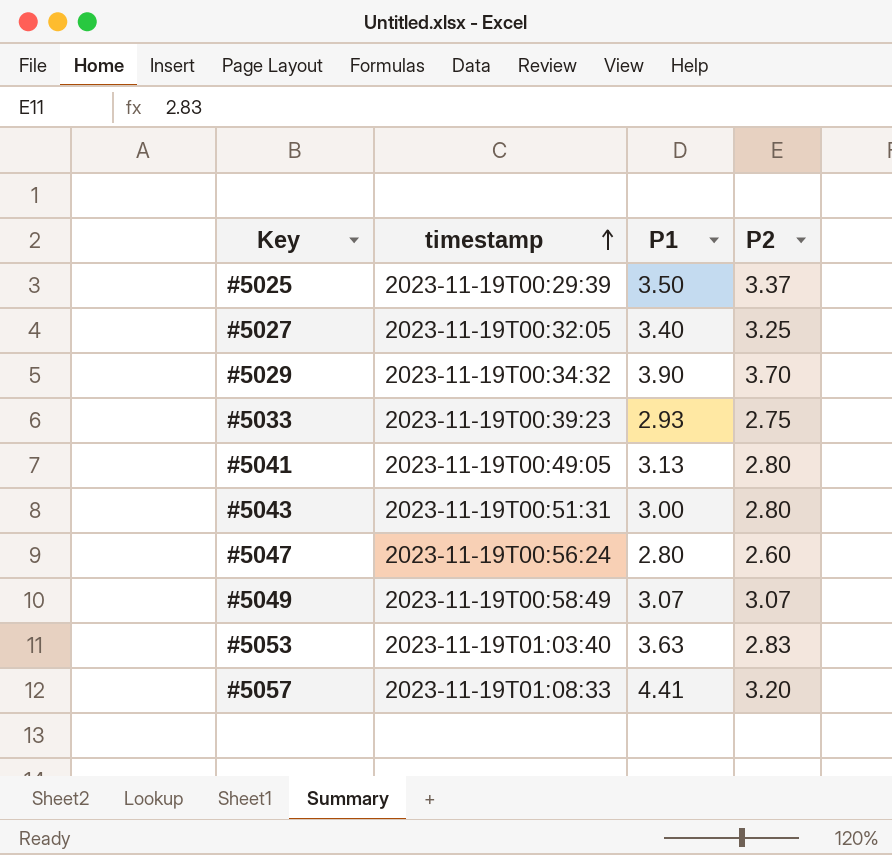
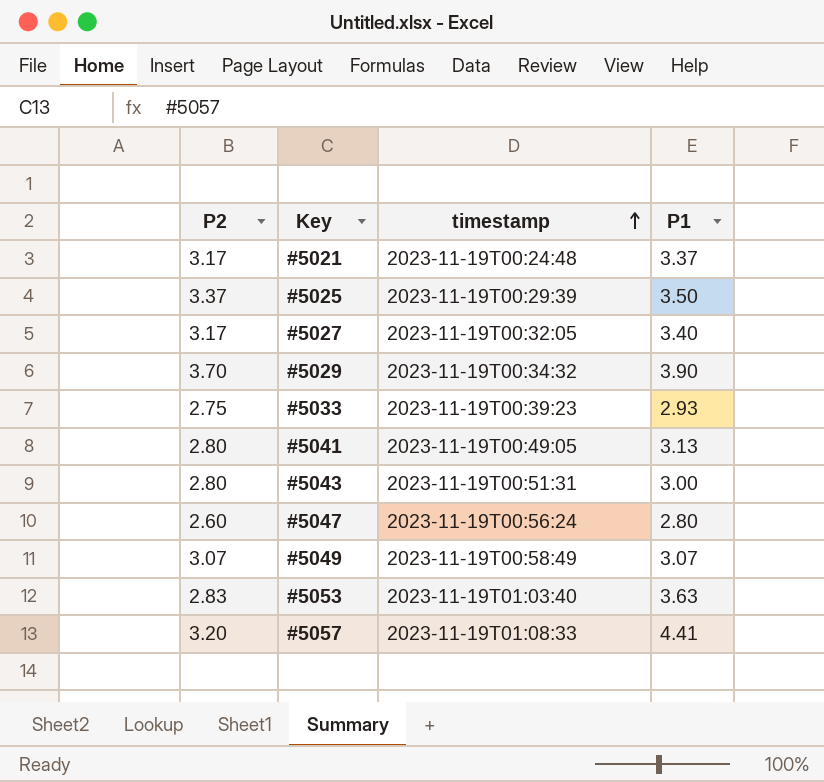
column P2 | position: 4 -> 1
row #5021: none -> 3.17 | 2023-11-19T00:24:48 | 3.37
#5027 | P2: 3.25 -> 3.17

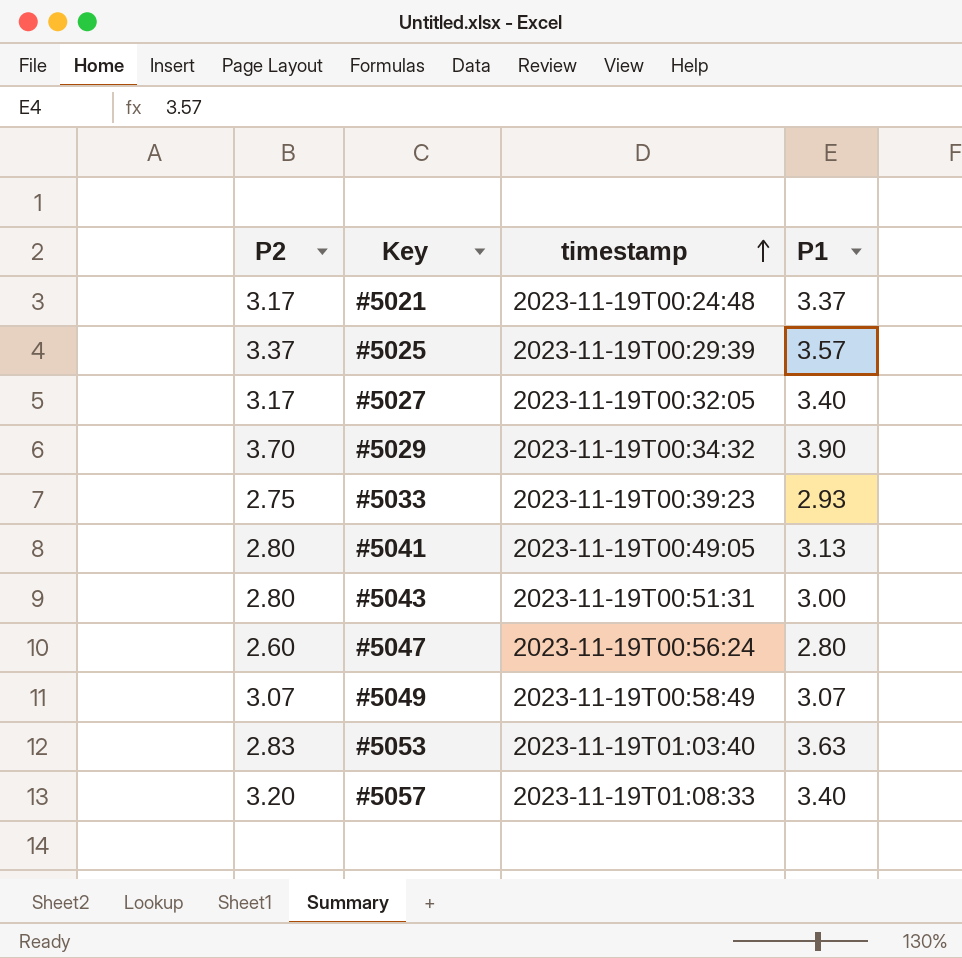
#5025 | P1: 3.50 -> 3.57
#5057 | P1: 4.41 -> 3.40

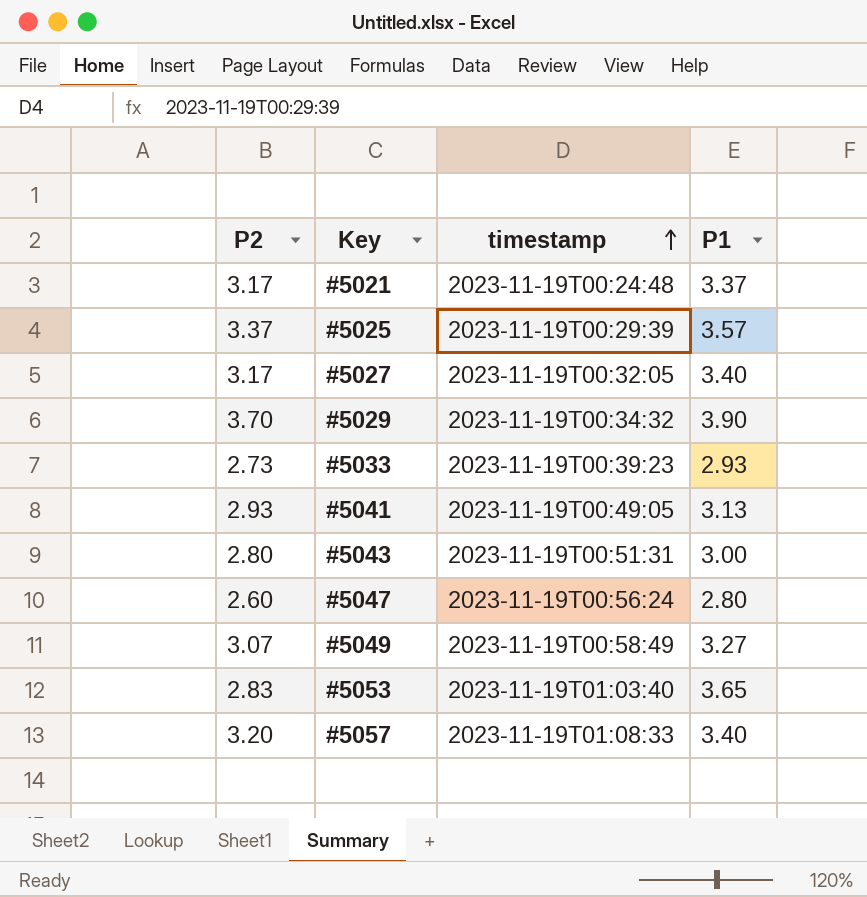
#5033 | P2: 2.75 -> 2.73
#5041 | P2: 2.80 -> 2.93
#5049 | P1: 3.07 -> 3.27
#5053 | P1: 3.63 -> 3.65

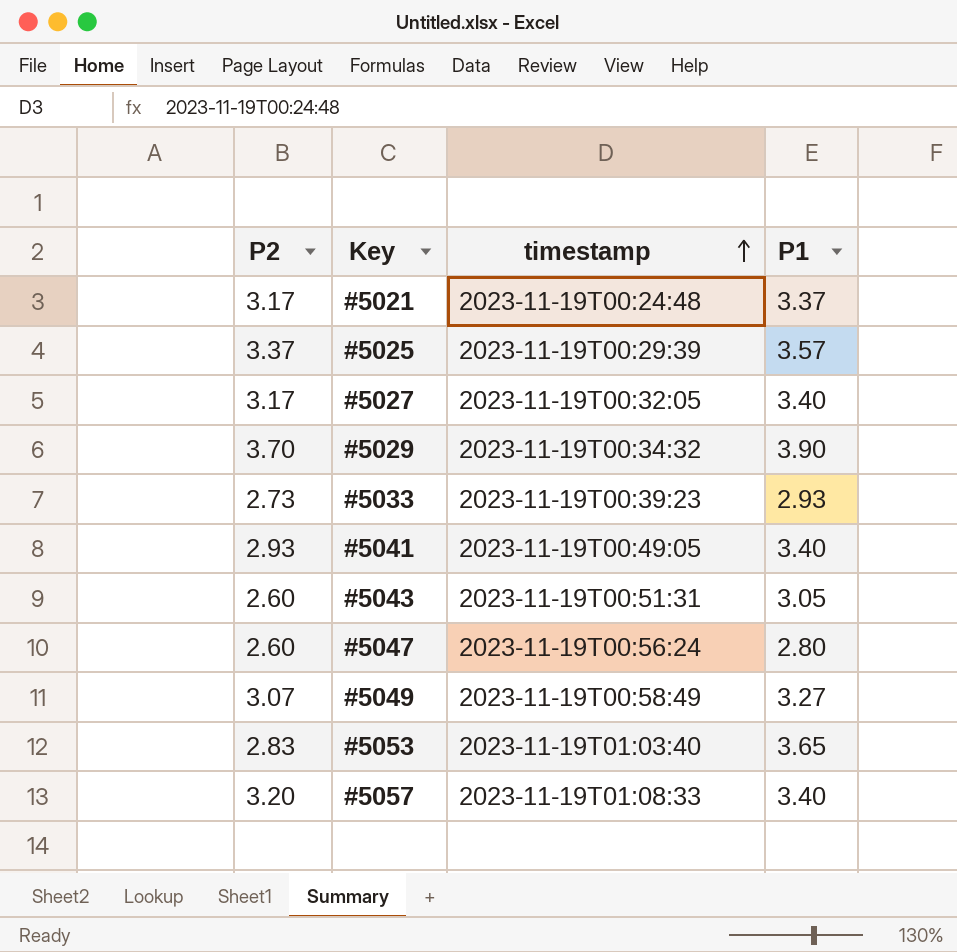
#5041 | P1: 3.13 -> 3.40
#5043 | P2: 2.80 -> 2.60
#5043 | P1: 3.00 -> 3.05

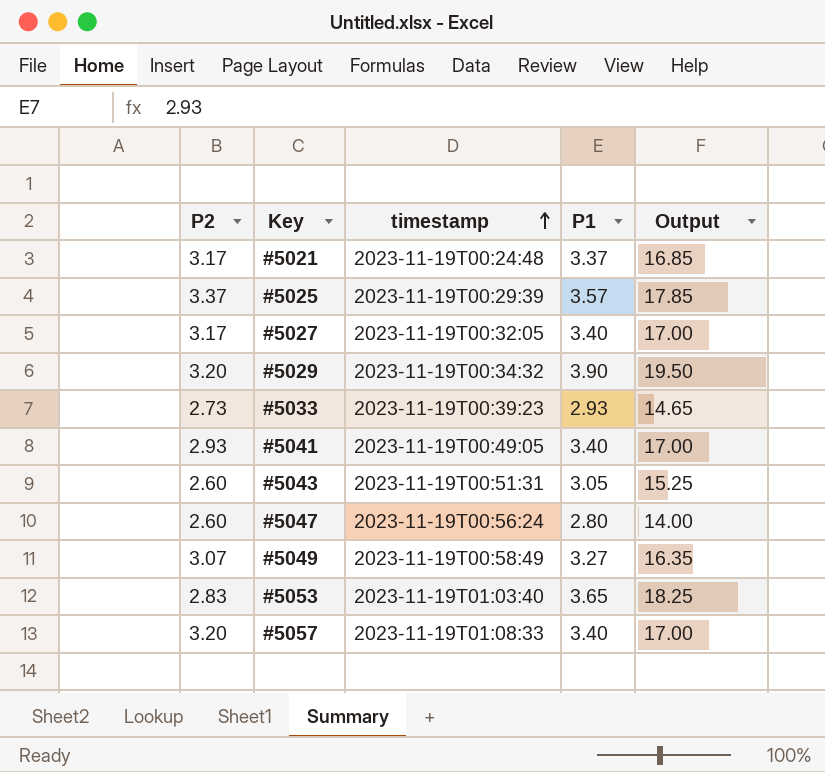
column Output | formula: none -> [P1] * 5
#5029 | P2: 3.70 -> 3.20

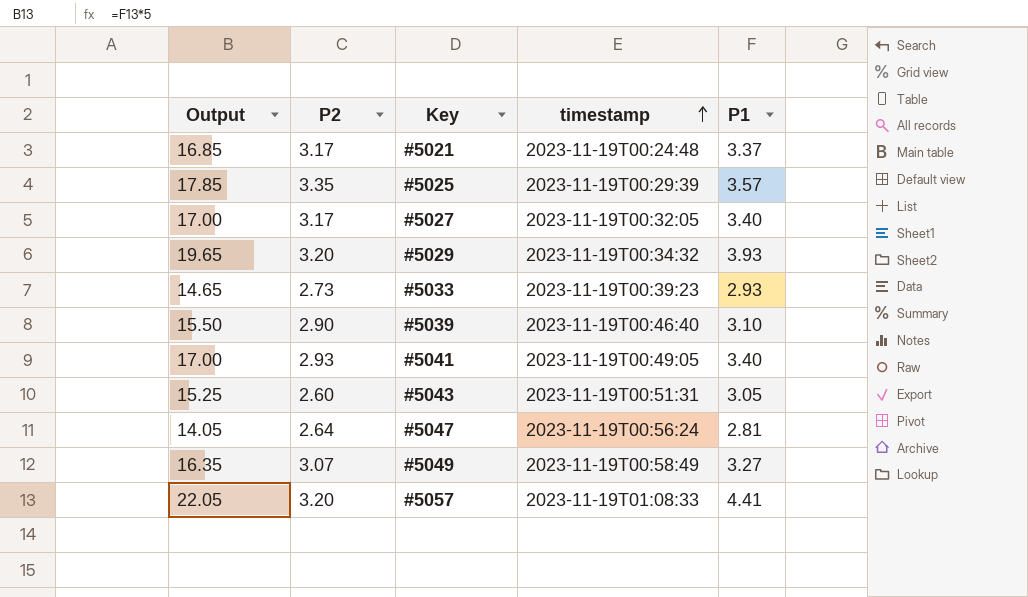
column Output | position: 5 -> 1
row #5053: 2.83 | 2023-11-19T01:03:40 | 3.65 | 18.25 -> none
#5025 | P2: 3.37 -> 3.35
#5029 | Output: 19.50 -> 19.65
#5029 | P1: 3.90 -> 3.93
row #5039: none -> 15.50 | 2.90 | 2023-11-19T00:46:40 | 3.10
#5047 | Output: 14.00 -> 14.05
#5047 | P2: 2.60 -> 2.64
#5047 | P1: 2.80 -> 2.81
#5057 | Output: 17.00 -> 22.05
#5057 | P1: 3.40 -> 4.41

